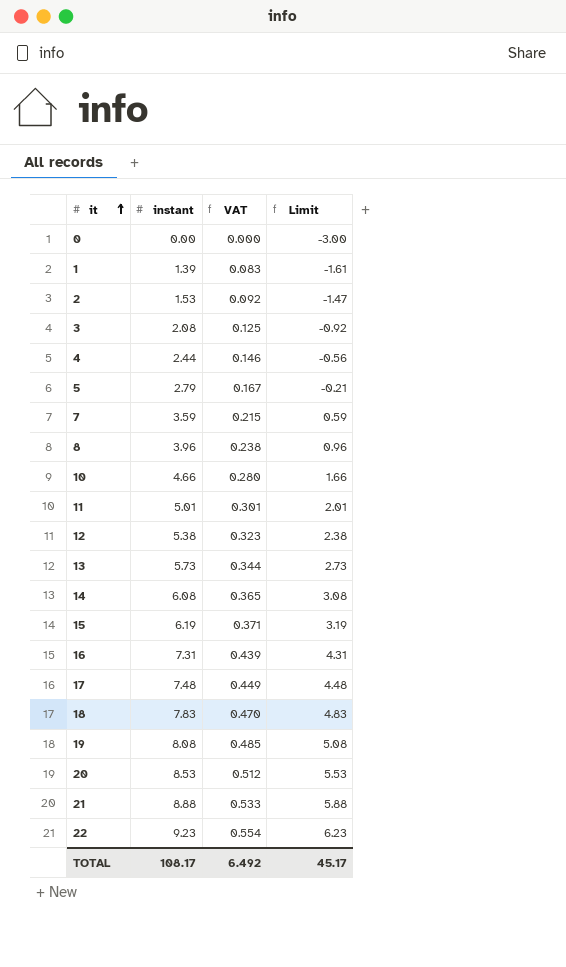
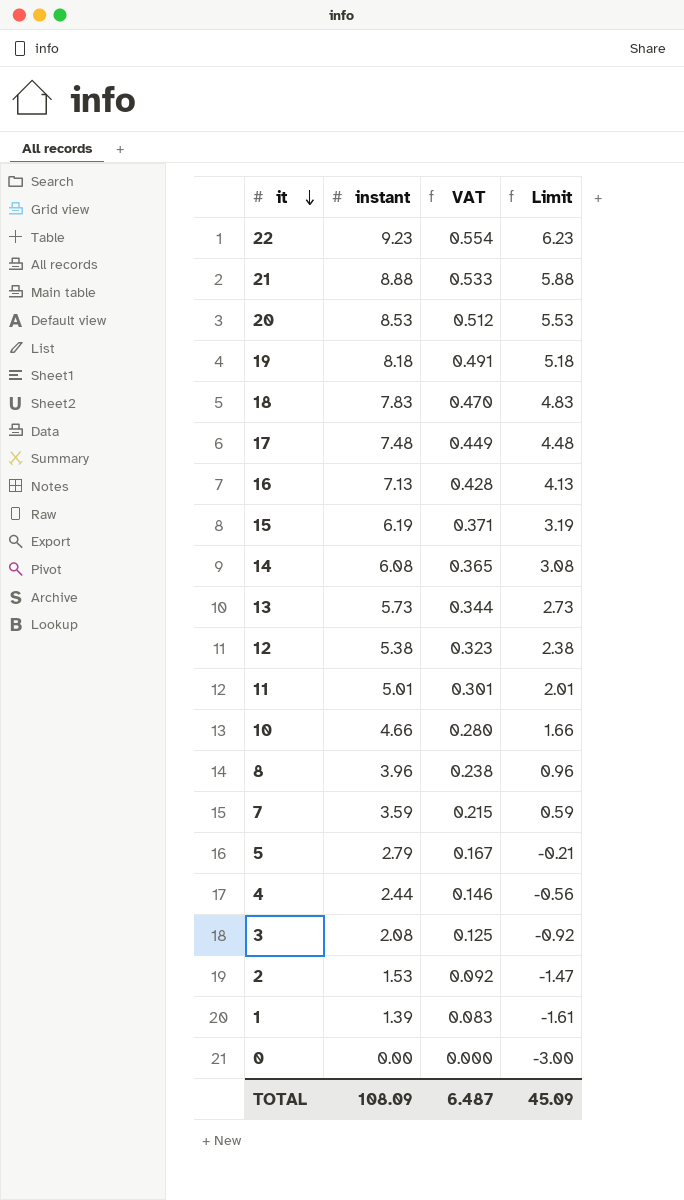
row order: it ascending -> it descending
19 | instant: 8.08 -> 8.18
19 | VAT: 0.485 -> 0.491
19 | Limit: 5.08 -> 5.18
16 | instant: 7.31 -> 7.13
16 | VAT: 0.439 -> 0.428
16 | Limit: 4.31 -> 4.13
TOTAL | instant: 108.17 -> 108.09
TOTAL | VAT: 6.492 -> 6.487
TOTAL | Limit: 45.17 -> 45.09

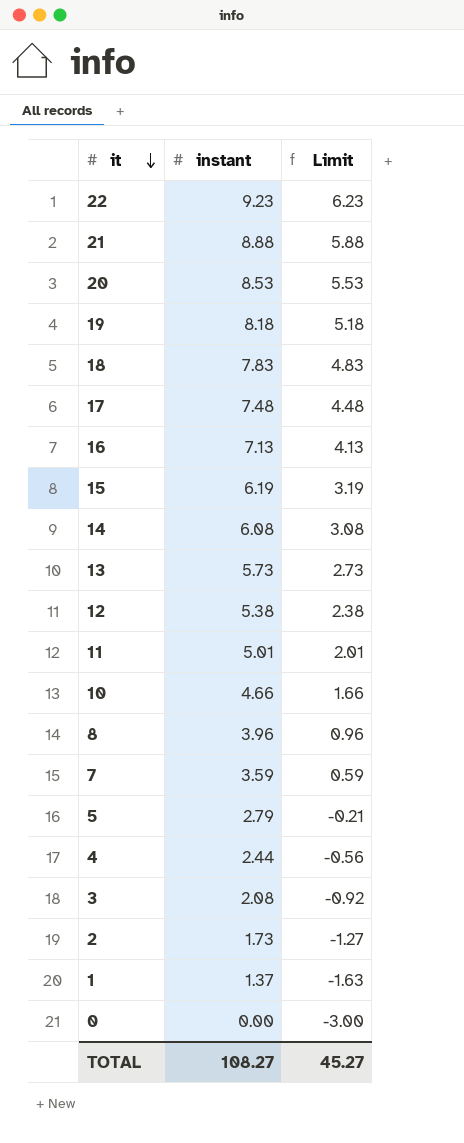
column VAT | formula: [instant] * 0.06 -> none
2 | instant: 1.53 -> 1.73
2 | Limit: -1.47 -> -1.27
1 | instant: 1.39 -> 1.37
1 | Limit: -1.61 -> -1.63
TOTAL | instant: 108.09 -> 108.27
TOTAL | Limit: 45.09 -> 45.27

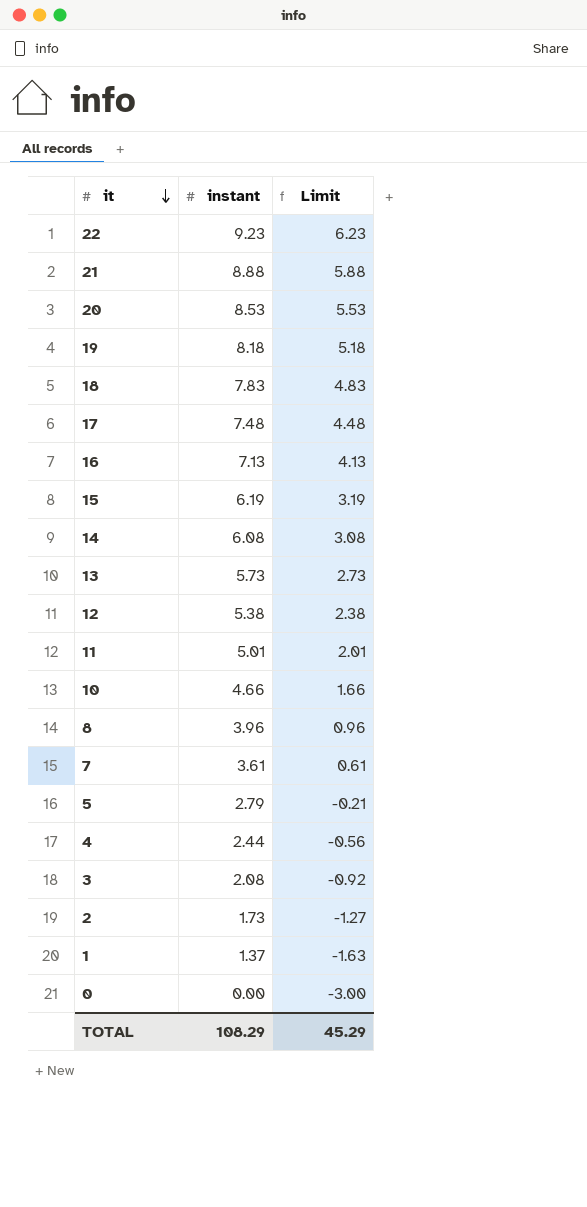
7 | instant: 3.59 -> 3.61
7 | Limit: 0.59 -> 0.61
TOTAL | instant: 108.27 -> 108.29
TOTAL | Limit: 45.27 -> 45.29

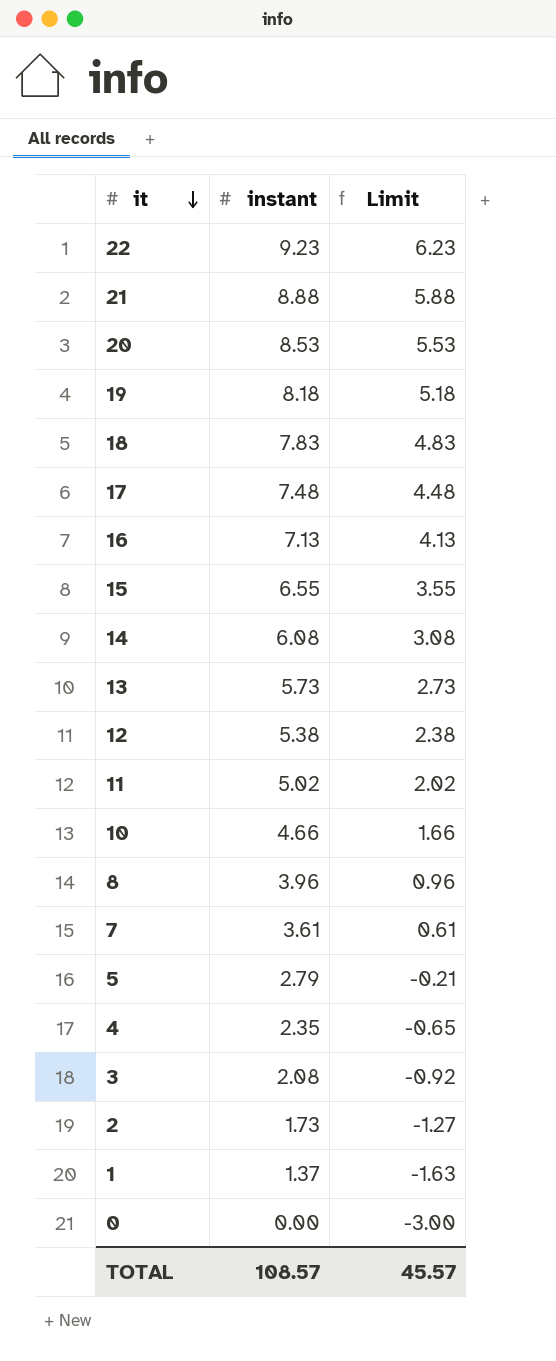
15 | instant: 6.19 -> 6.55
15 | Limit: 3.19 -> 3.55
11 | instant: 5.01 -> 5.02
11 | Limit: 2.01 -> 2.02
4 | instant: 2.44 -> 2.35
4 | Limit: -0.56 -> -0.65
TOTAL | instant: 108.29 -> 108.57
TOTAL | Limit: 45.29 -> 45.57

